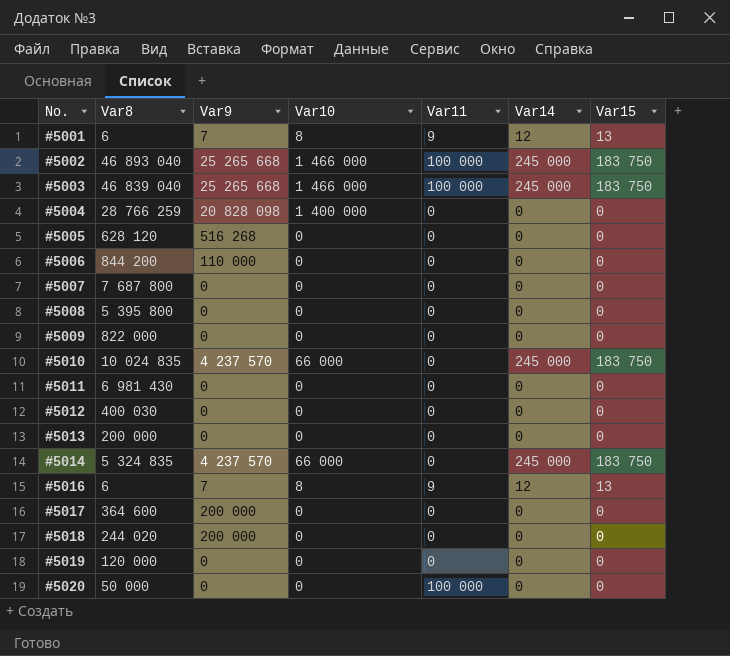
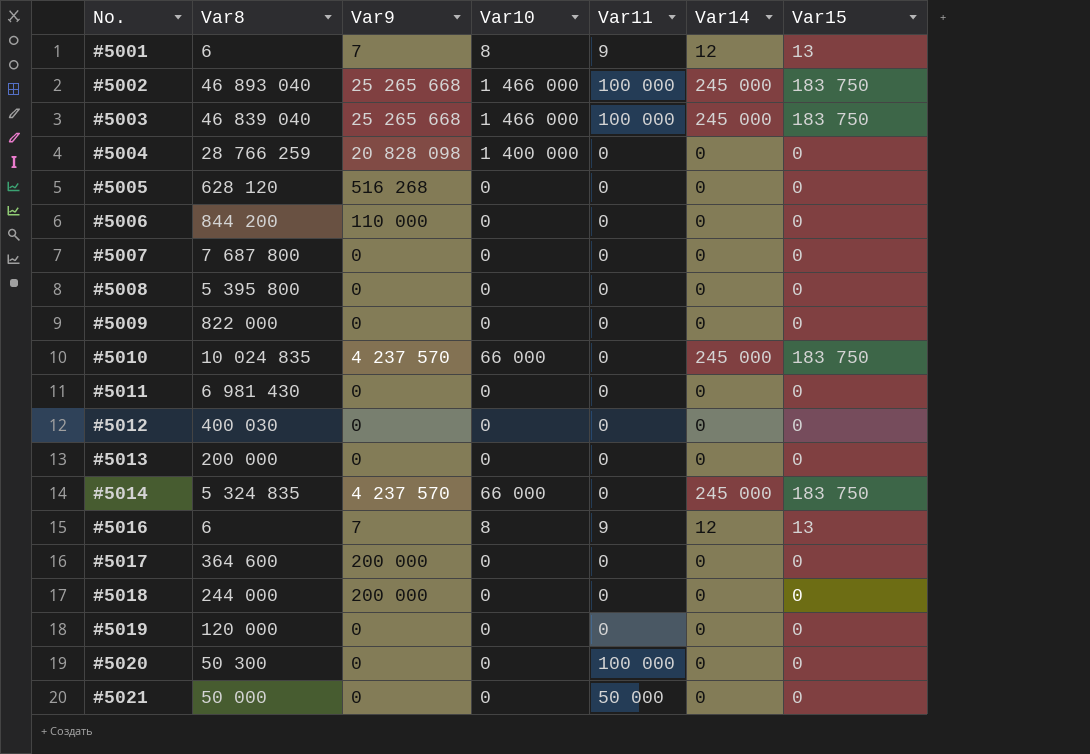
#5018 | Var8: 244 020 -> 244 000
#5020 | Var8: 50 000 -> 50 300
row #5021: none -> 50 000 | 0 | 0 | 50 000 | 0 | 0

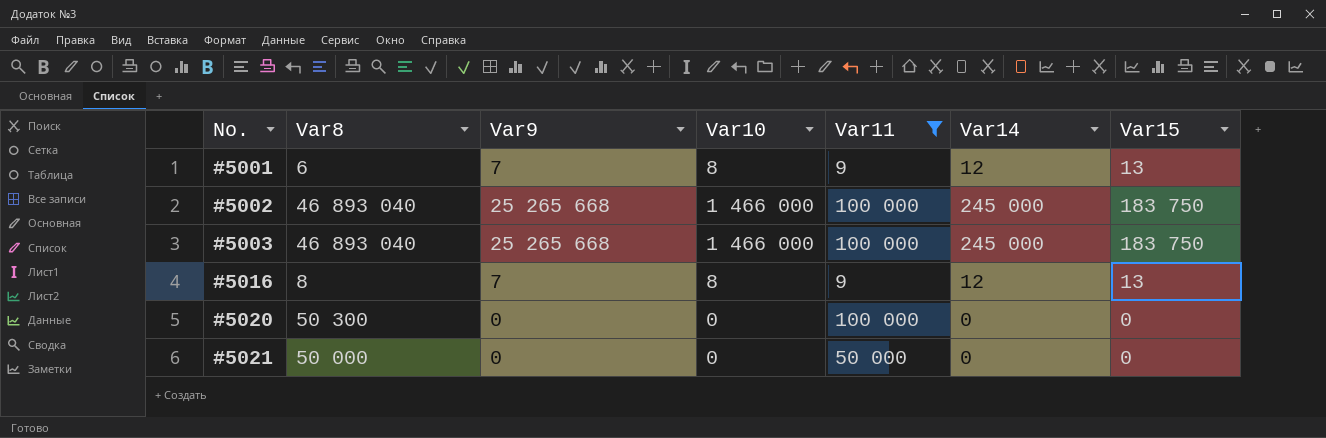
filter: none -> Var11 != 0
#5003 | Var8: 46 839 040 -> 46 893 040
#5016 | Var8: 6 -> 8

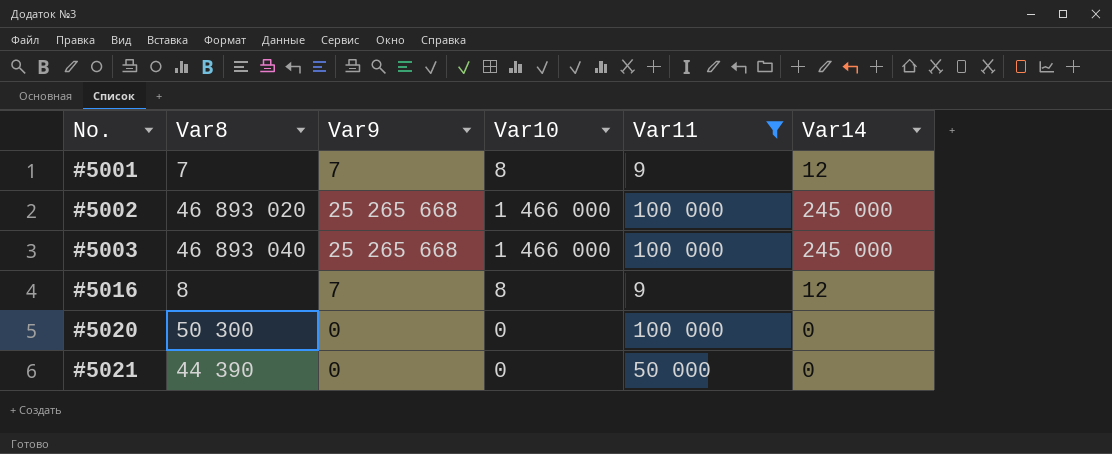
column Var15 | position: 7 -> none
#5001 | Var8: 6 -> 7
#5002 | Var8: 46 893 040 -> 46 893 020
#5021 | Var8: 50 000 -> 44 390

